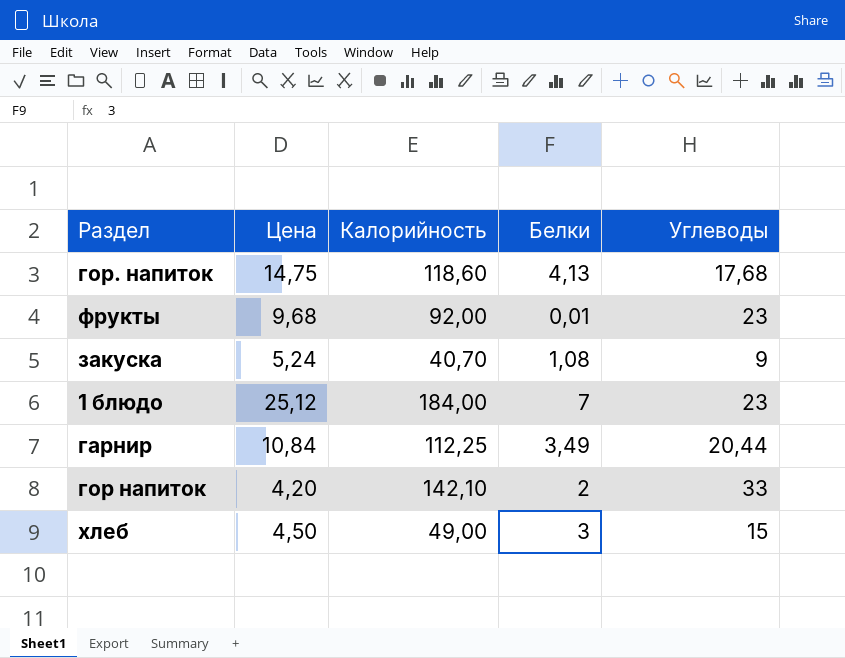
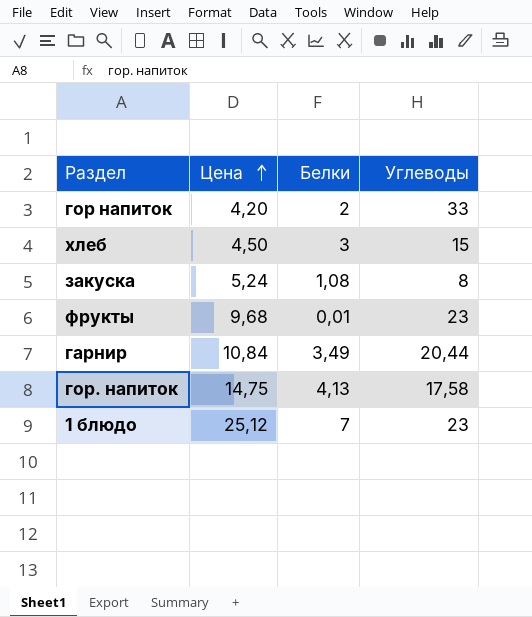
row order: none -> Цена ascending
column Калорийность | position: 3 -> none
закуска | Углеводы: 9 -> 8
гор. напиток | Углеводы: 17,68 -> 17,58

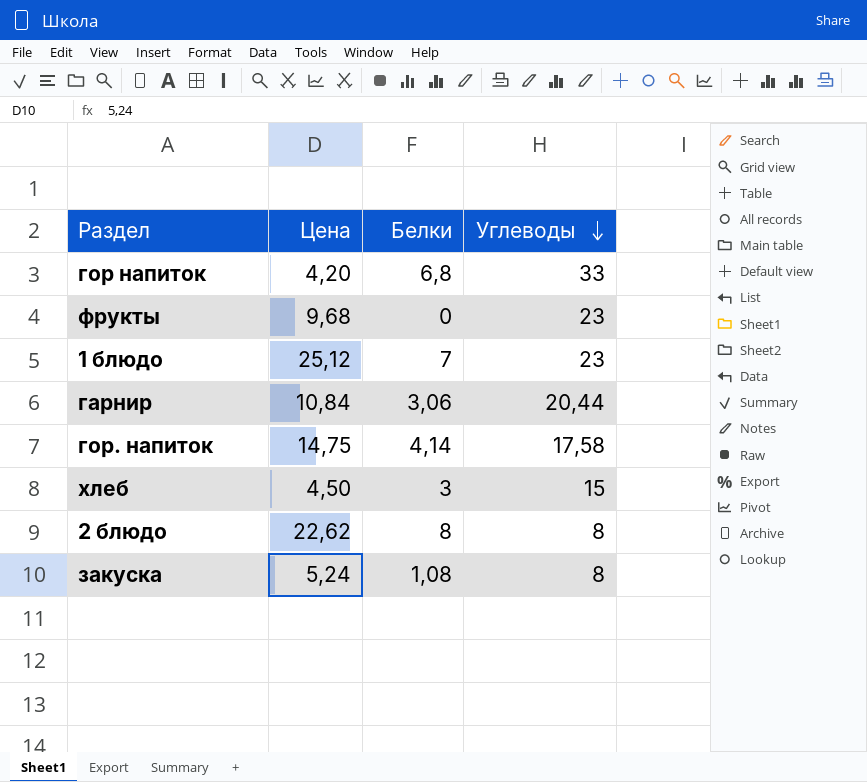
row order: Цена ascending -> Углеводы descending
гор напиток | Белки: 2 -> 6,8
фрукты | Белки: 0,01 -> 0
гарнир | Белки: 3,49 -> 3,06
гор. напиток | Белки: 4,13 -> 4,14
row 2 блюдо: none -> 22,62 | 8 | 8

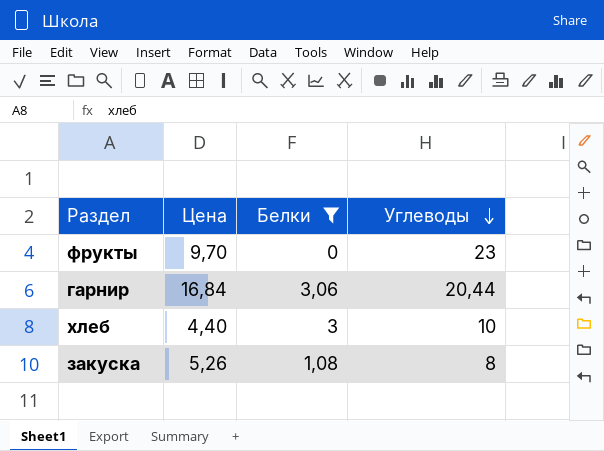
filter: none -> Белки <= 3,06
фрукты | Цена: 9,68 -> 9,70
гарнир | Цена: 10,84 -> 16,84
хлеб | Цена: 4,50 -> 4,40
хлеб | Углеводы: 15 -> 10
закуска | Цена: 5,24 -> 5,26

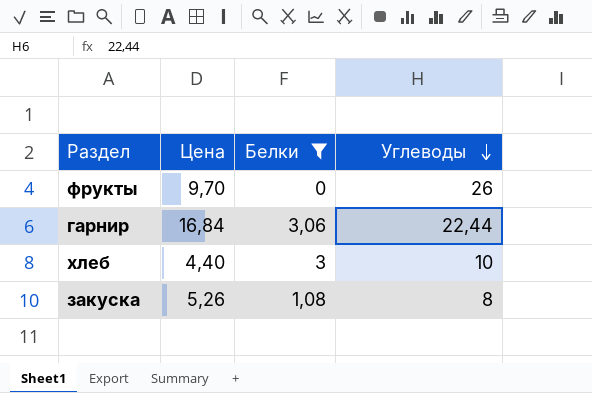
фрукты | Углеводы: 23 -> 26
гарнир | Углеводы: 20,44 -> 22,44

